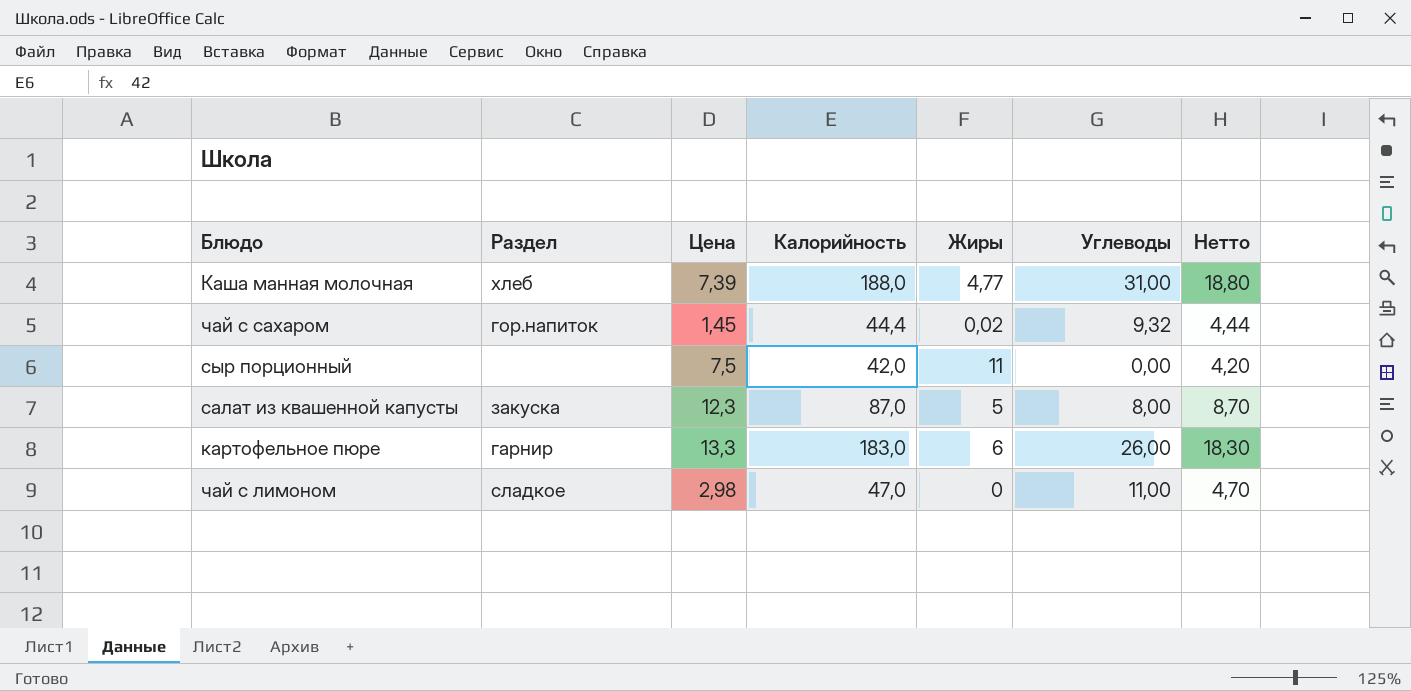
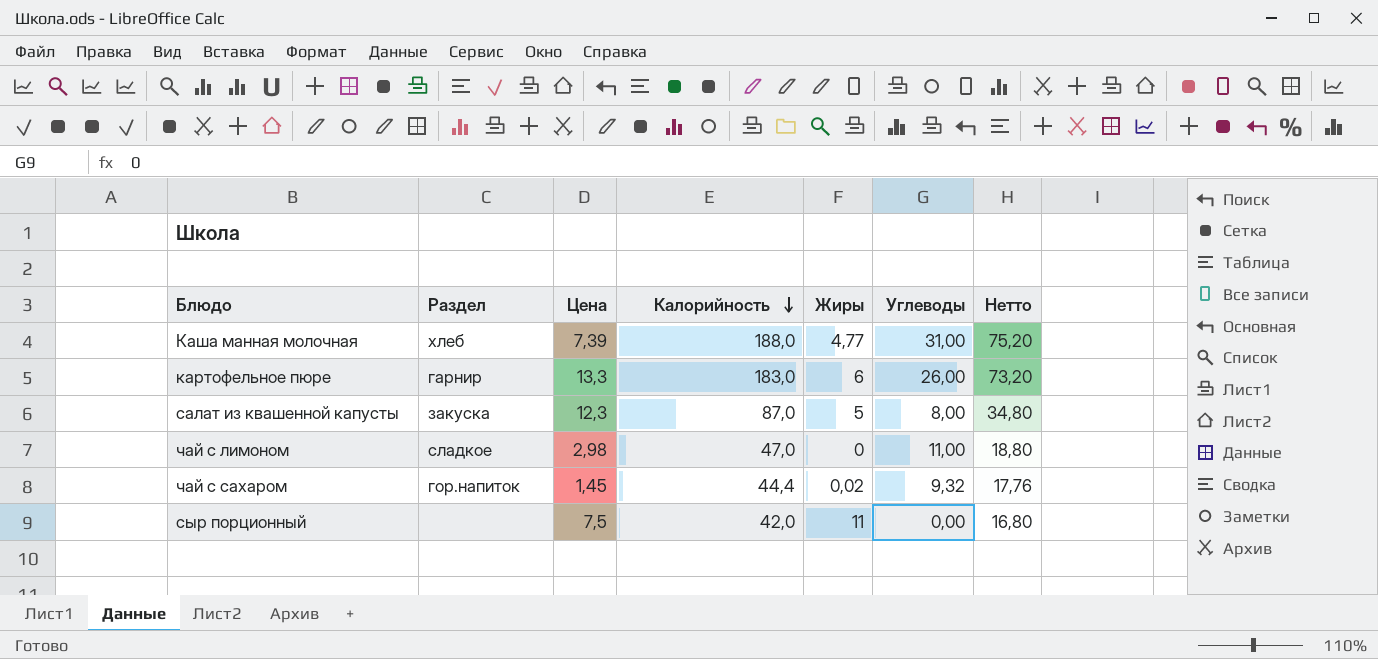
row order: none -> Калорийность descending
column Нетто | formula: [Калорийность] * 0,1 -> [Калорийность] * 0,4

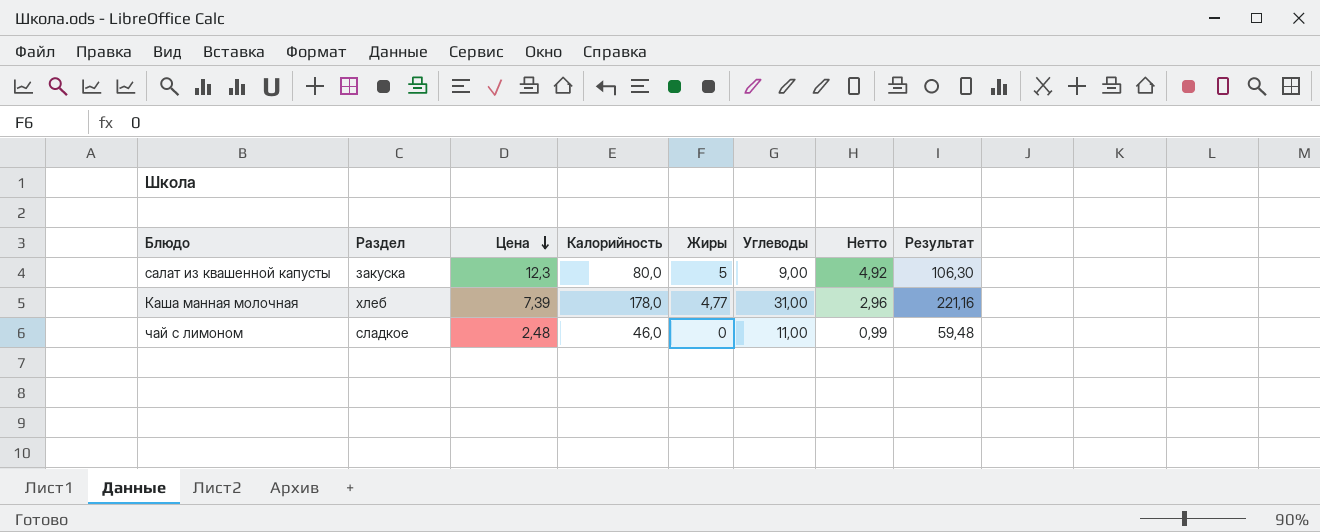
row order: Калорийность descending -> Цена descending
column Нетто | formula: [Калорийность] * 0,4 -> [Цена] * 0,4
column Результат | formula: none -> [Цена] + [Калорийность] + [Жиры] + [Углеводы]
row картофельное пюре: гарнир | 13,3 | 183,0 | 6 | 26,00 | 73,20 -> none
row чай с сахаром: гор.напиток | 1,45 | 44,4 | 0,02 | 9,32 | 17,76 -> none
row сыр порционный: none | 7,5 | 42,0 | 11 | 0,00 | 16,80 -> none
салат из квашенной капусты | Калорийность: 87,0 -> 80,0
салат из квашенной капусты | Углеводы: 8,00 -> 9,00
Каша манная молочная | Калорийность: 188,0 -> 178,0
чай с лимоном | Цена: 2,98 -> 2,48
чай с лимоном | Калорийность: 47,0 -> 46,0

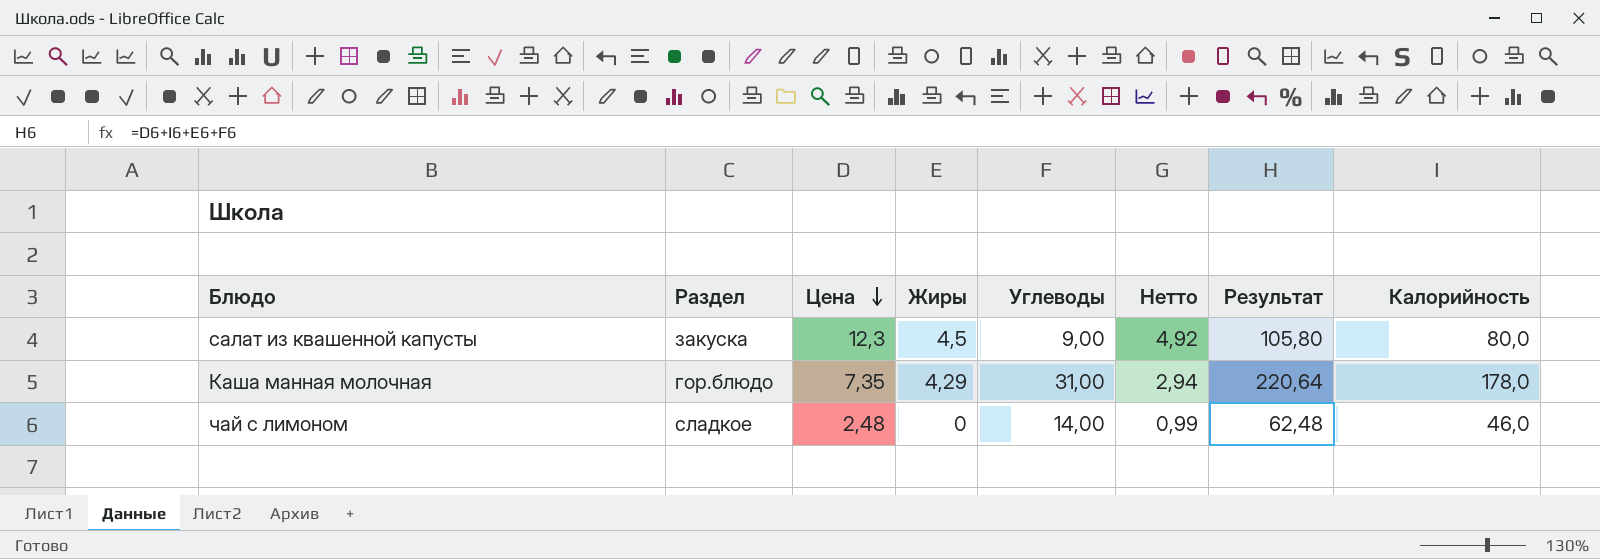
column Калорийность | position: 4 -> 8
салат из квашенной капусты | Жиры: 5 -> 4,5
салат из квашенной капусты | Результат: 106,30 -> 105,80
Каша манная молочная | Раздел: хлеб -> гор.блюдо
Каша манная молочная | Цена: 7,39 -> 7,35
Каша манная молочная | Жиры: 4,77 -> 4,29
Каша манная молочная | Нетто: 2,96 -> 2,94
Каша манная молочная | Результат: 221,16 -> 220,64
чай с лимоном | Углеводы: 11,00 -> 14,00
чай с лимоном | Результат: 59,48 -> 62,48

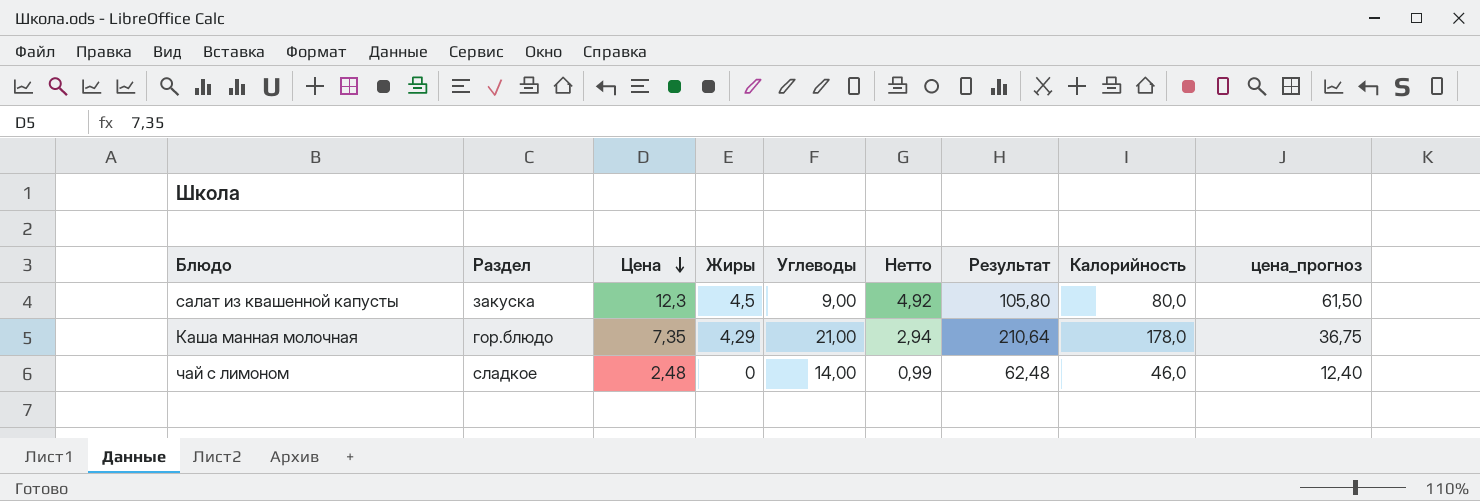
column цена_прогноз | formula: none -> [Цена] * 5
Каша манная молочная | Углеводы: 31,00 -> 21,00
Каша манная молочная | Результат: 220,64 -> 210,64

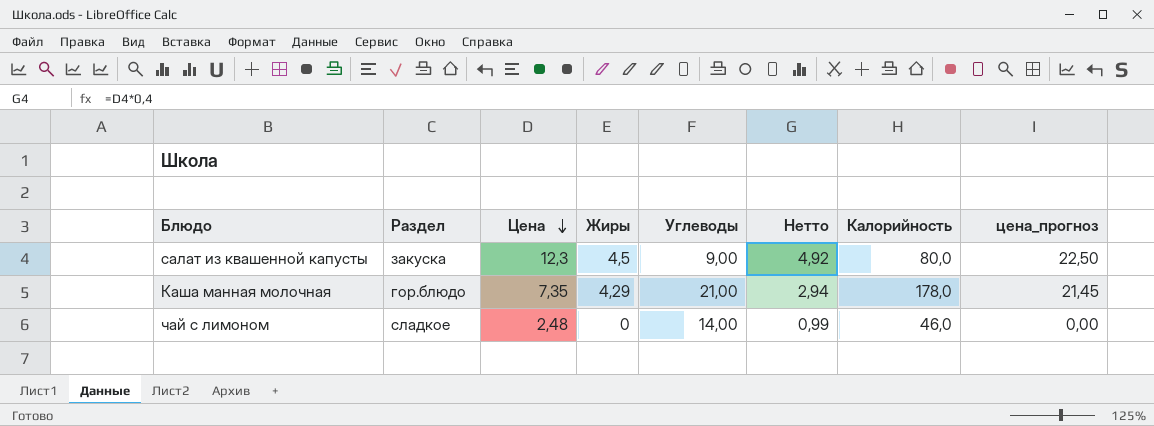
column Результат | formula: [Цена] + [Жиры] + [Углеводы] + [Калорийность] -> none
column цена_прогноз | formula: [Цена] * 5 -> [Жиры] * 5

